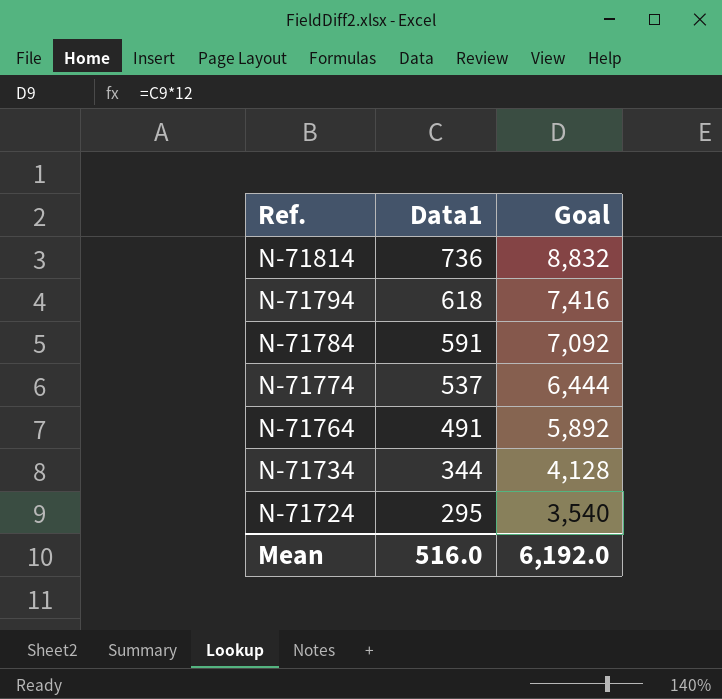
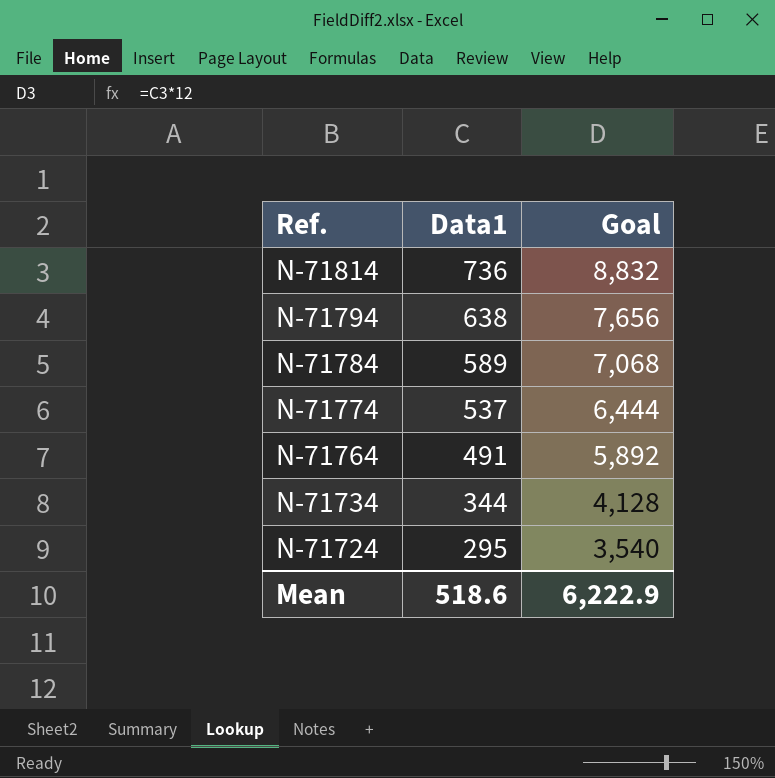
N-71794 | Data1: 618 -> 638
N-71794 | Goal: 7,416 -> 7,656
N-71784 | Data1: 591 -> 589
N-71784 | Goal: 7,092 -> 7,068
Mean | Data1: 516.0 -> 518.6
Mean | Goal: 6,192.0 -> 6,222.9

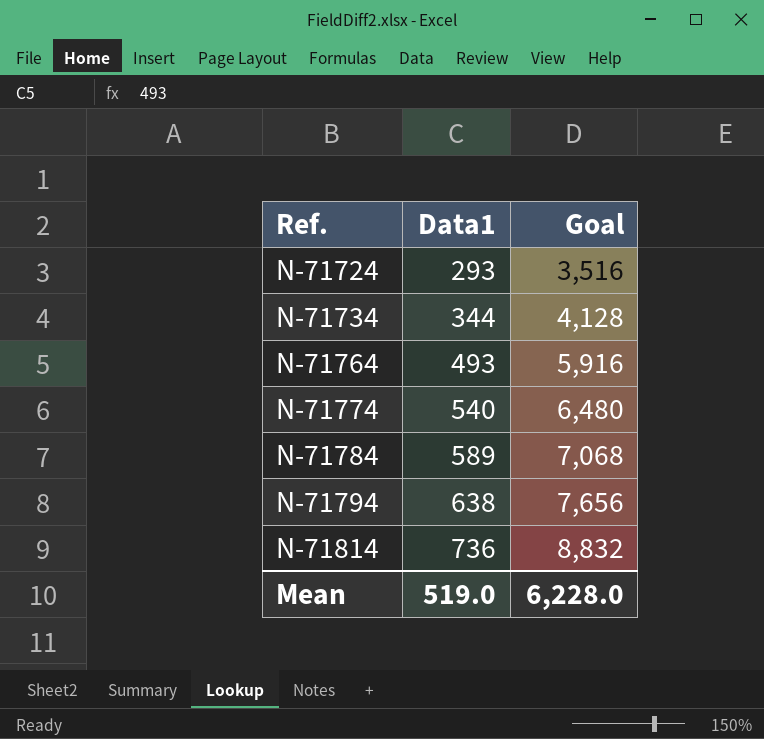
row order: Ref. descending -> Ref. ascending
N-71724 | Data1: 295 -> 293
N-71724 | Goal: 3,540 -> 3,516
N-71764 | Data1: 491 -> 493
N-71764 | Goal: 5,892 -> 5,916
N-71774 | Data1: 537 -> 540
N-71774 | Goal: 6,444 -> 6,480
Mean | Data1: 518.6 -> 519.0
Mean | Goal: 6,222.9 -> 6,228.0

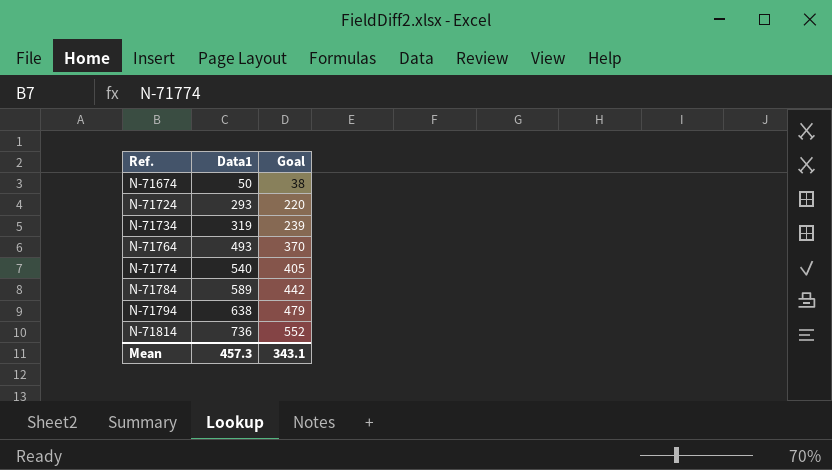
column Goal | formula: [Data1] * 12 -> [Data1] * 0.75
row N-71674: none -> 50 | 38
N-71734 | Data1: 344 -> 319
Mean | Data1: 519.0 -> 457.3
Mean | Goal: 6,228.0 -> 343.1

